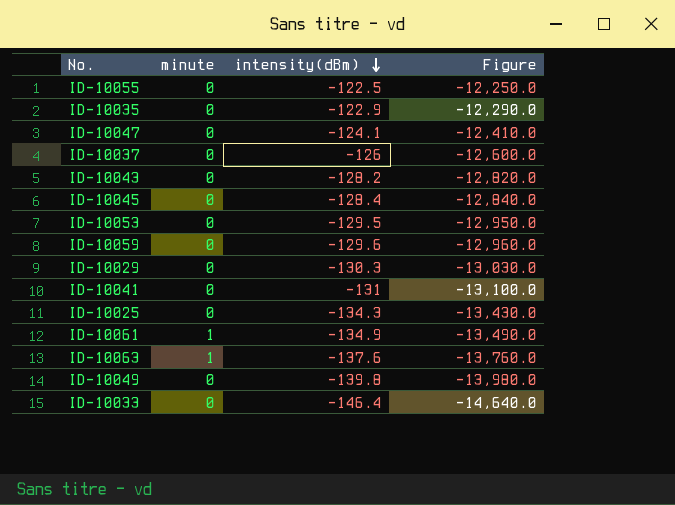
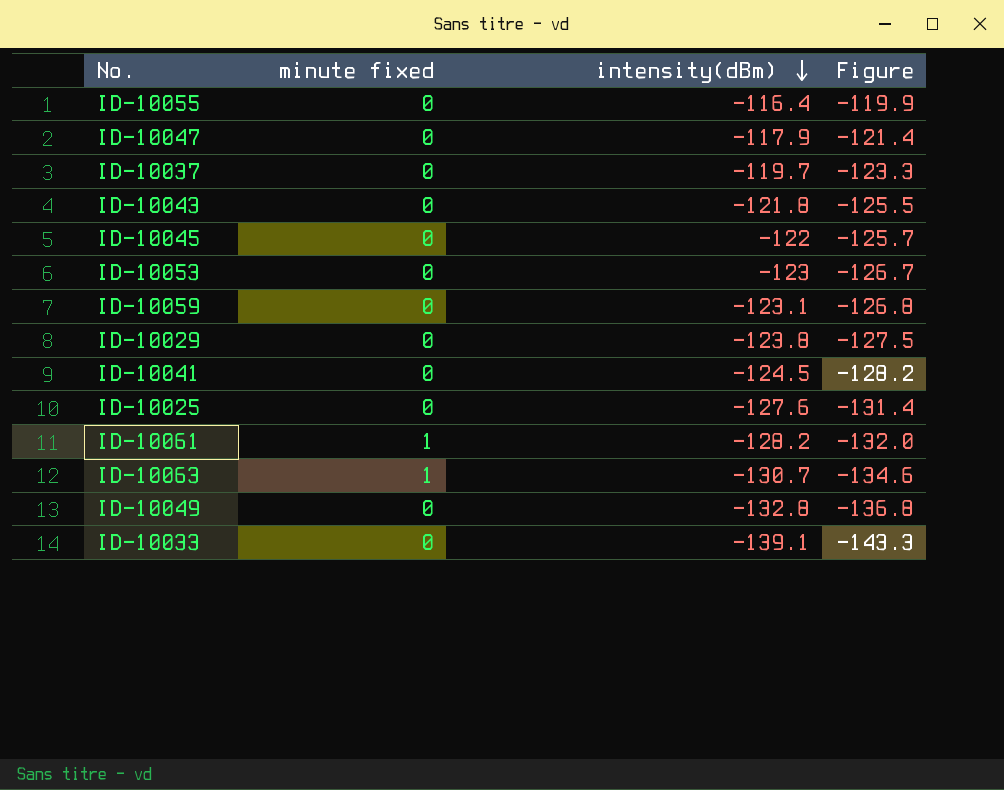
column name: minute -> minute fixed
column Figure | formula: [intensity(dBm)] * 100 -> [intensity(dBm)] * 1.03
row ID-10035: 0 | -122.9 | -12,290.0 -> none
ID-10055 | intensity(dBm): -122.5 -> -116.4
ID-10047 | intensity(dBm): -124.1 -> -117.9
ID-10037 | intensity(dBm): -126 -> -119.7
ID-10043 | intensity(dBm): -128.2 -> -121.8
ID-10045 | intensity(dBm): -128.4 -> -122
ID-10053 | intensity(dBm): -129.5 -> -123
ID-10059 | intensity(dBm): -129.6 -> -123.1
ID-10029 | intensity(dBm): -130.3 -> -123.8
ID-10041 | intensity(dBm): -131 -> -124.5
ID-10025 | intensity(dBm): -134.3 -> -127.6
ID-10061 | intensity(dBm): -134.9 -> -128.2
ID-10063 | intensity(dBm): -137.6 -> -130.7
ID-10049 | intensity(dBm): -139.8 -> -132.8
ID-10033 | intensity(dBm): -146.4 -> -139.1

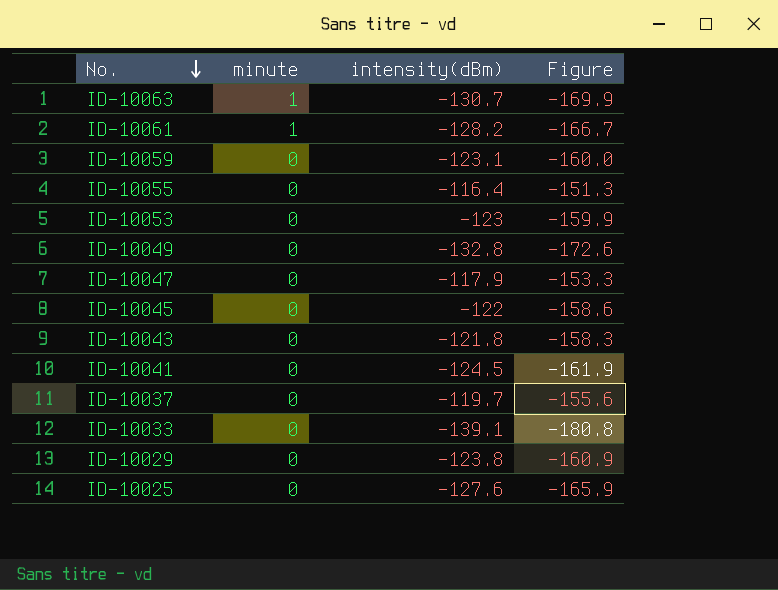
row order: intensity(dBm) descending -> No. descending
column name: minute fixed -> minute
column Figure | formula: [intensity(dBm)] * 1.03 -> [intensity(dBm)] * 1.3

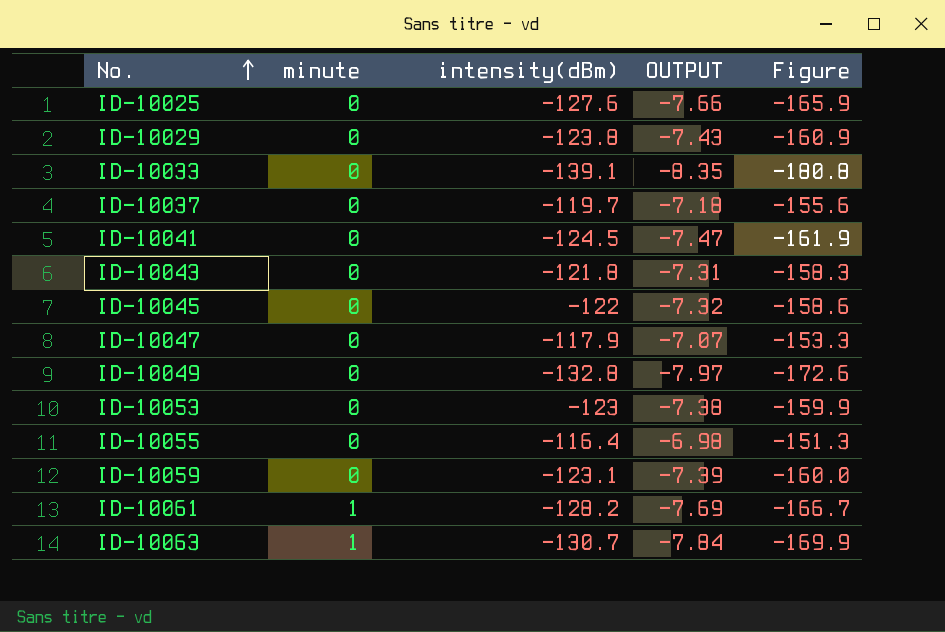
row order: No. descending -> No. ascending
column OUTPUT | formula: none -> [intensity(dBm)] * 0.06

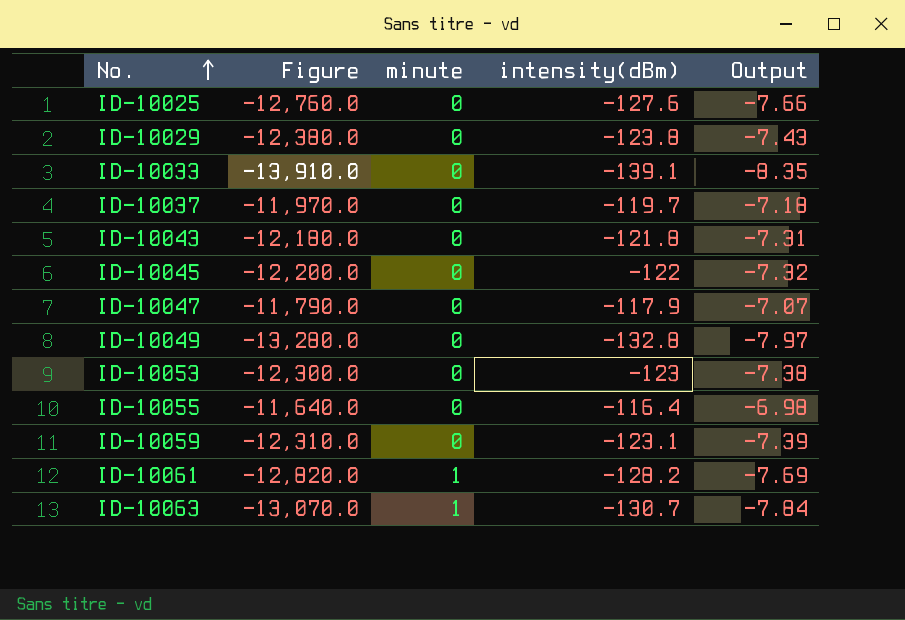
column Figure | formula: [intensity(dBm)] * 1.3 -> [intensity(dBm)] * 100
column Figure | position: 5 -> 2
column name: OUTPUT -> Output
row ID-10041: 0 | -124.5 | -7.47 | -161.9 -> none

